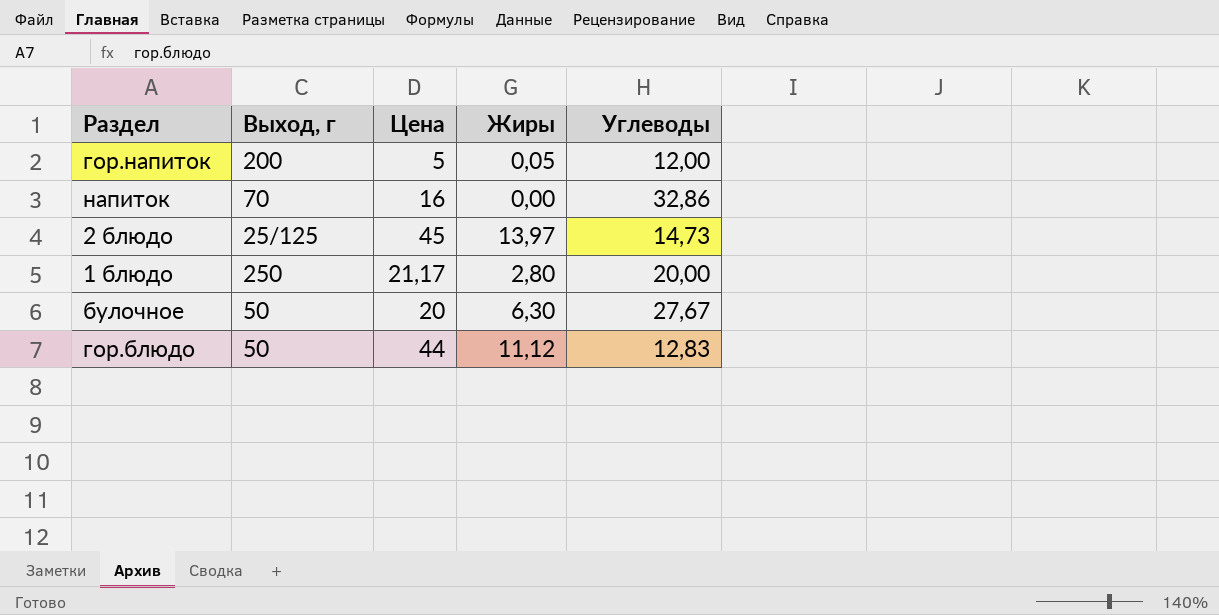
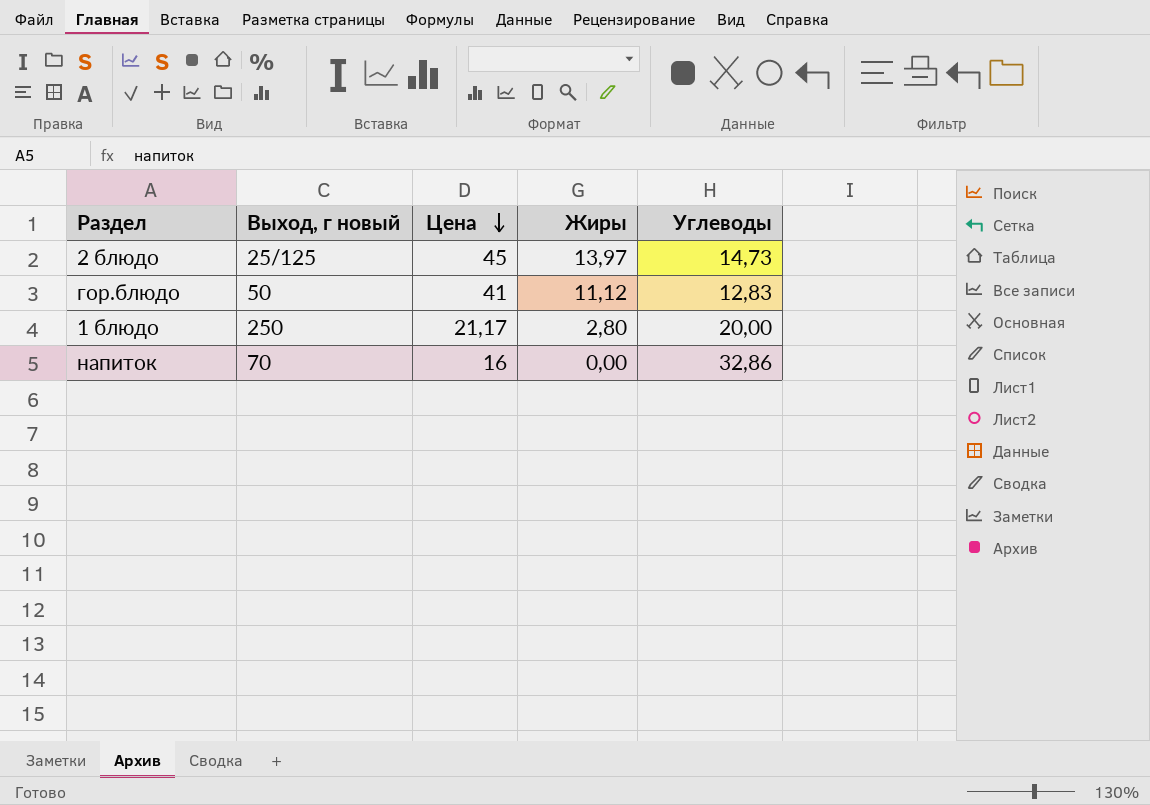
row order: none -> Цена descending
column name: Выход, г -> Выход, г новый
row гор.напиток: 200 | 5 | 0,05 | 12,00 -> none
row булочное: 50 | 20 | 6,30 | 27,67 -> none
гор.блюдо | Цена: 44 -> 41

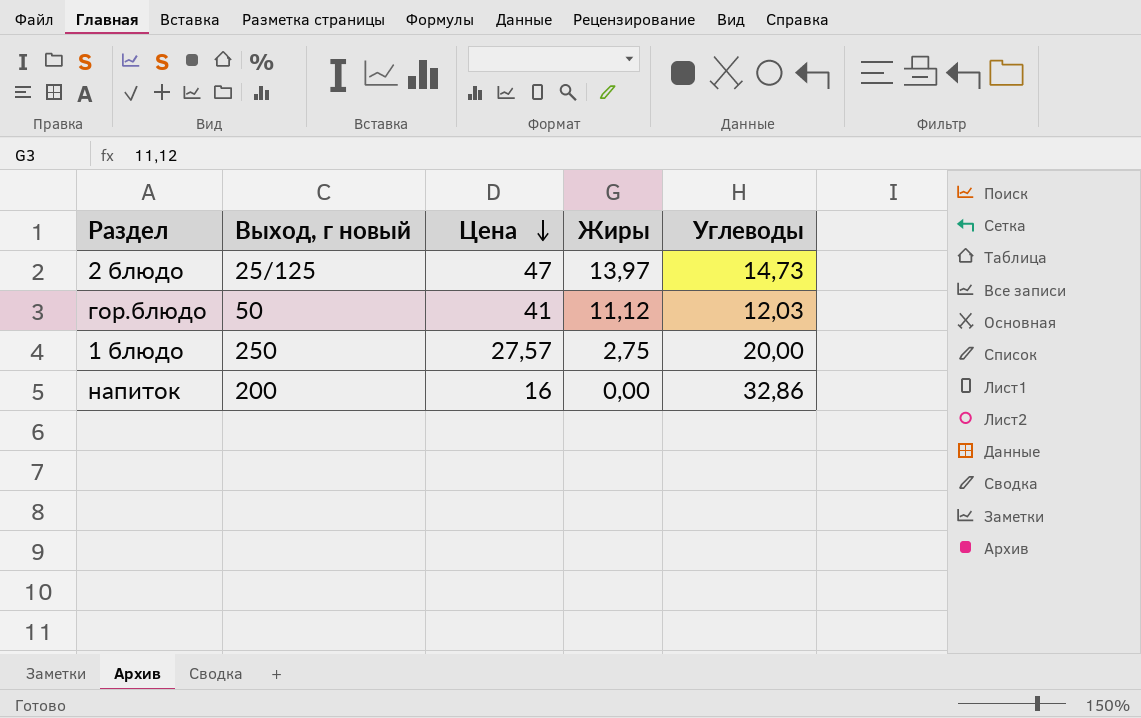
2 блюдо | Цена: 45 -> 47
гор.блюдо | Углеводы: 12,83 -> 12,03
1 блюдо | Цена: 21,17 -> 27,57
1 блюдо | Жиры: 2,80 -> 2,75
напиток | Выход, г новый: 70 -> 200

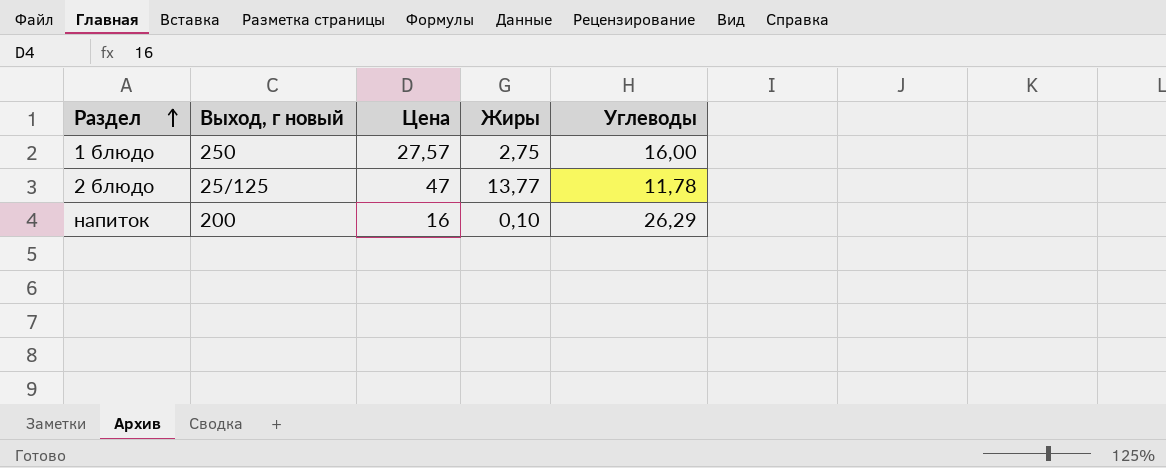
row order: Цена descending -> Раздел ascending
row гор.блюдо: 50 | 41 | 11,12 | 12,03 -> none
1 блюдо | Углеводы: 20,00 -> 16,00
2 блюдо | Жиры: 13,97 -> 13,77
2 блюдо | Углеводы: 14,73 -> 11,78
напиток | Жиры: 0,00 -> 0,10
напиток | Углеводы: 32,86 -> 26,29

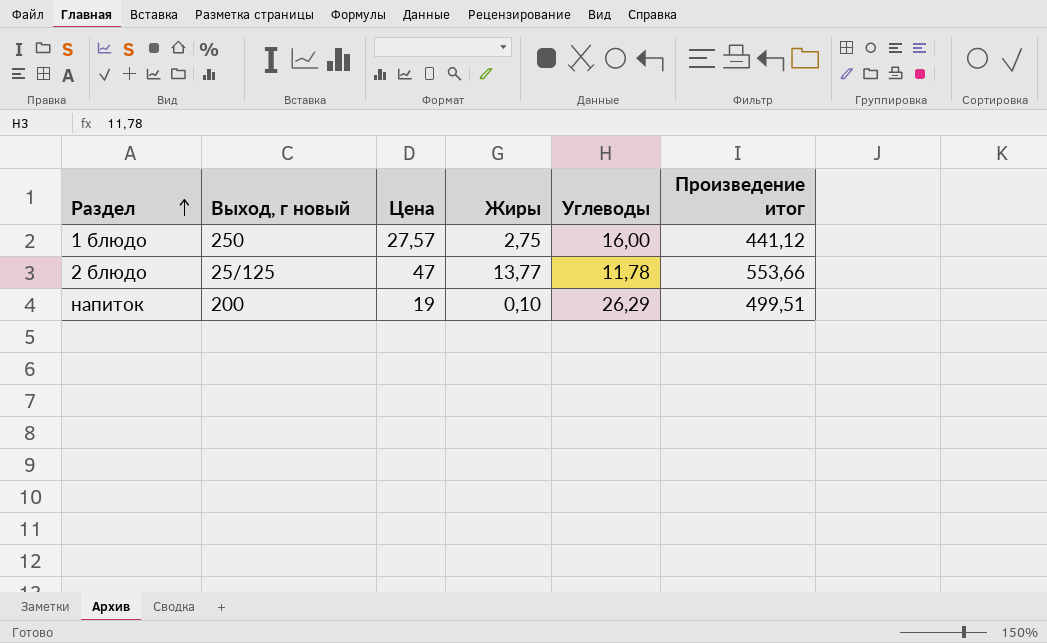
column Произведение итог | formula: none -> [Цена] * [Углеводы]
напиток | Цена: 16 -> 19

